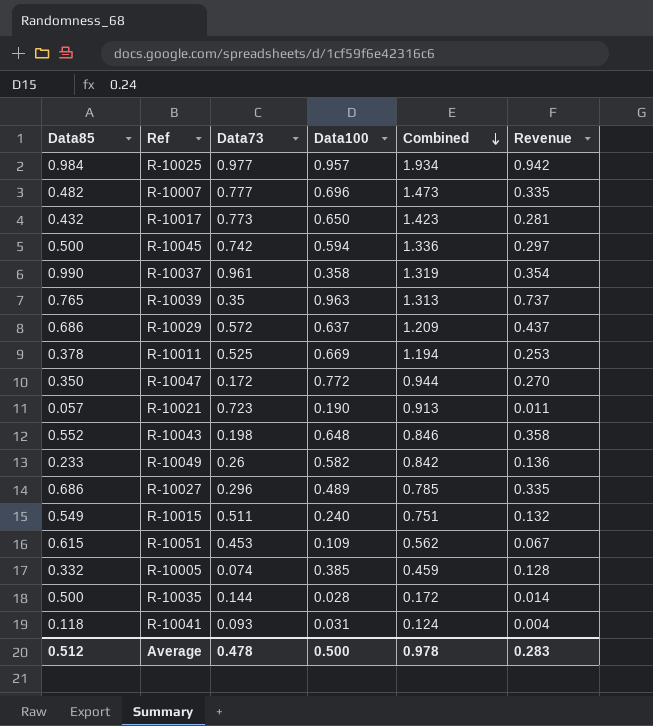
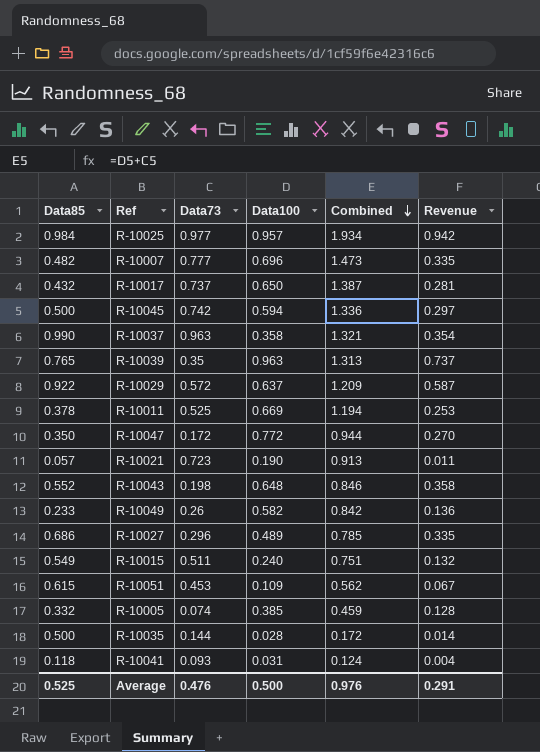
R-10017 | Data73: 0.773 -> 0.737
R-10017 | Combined: 1.423 -> 1.387
R-10037 | Data73: 0.961 -> 0.963
R-10037 | Combined: 1.319 -> 1.321
R-10029 | Data85: 0.686 -> 0.922
R-10029 | Revenue: 0.437 -> 0.587
Average | Data85: 0.512 -> 0.525
Average | Data73: 0.478 -> 0.476
Average | Combined: 0.978 -> 0.976
Average | Revenue: 0.283 -> 0.291

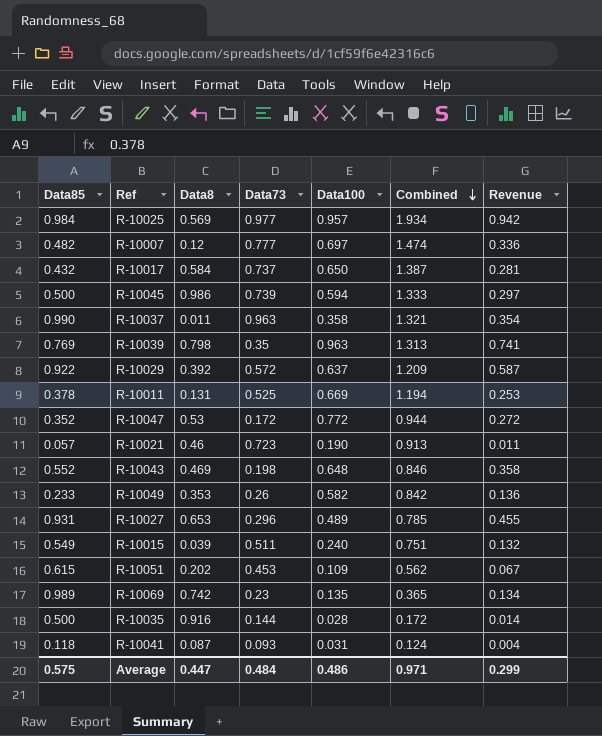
column Data8 | position: none -> 3
row R-10005: 0.332 | 0.074 | 0.385 | 0.459 | 0.128 -> none
R-10007 | Data100: 0.696 -> 0.697
R-10007 | Combined: 1.473 -> 1.474
R-10007 | Revenue: 0.335 -> 0.336
R-10045 | Data73: 0.742 -> 0.739
R-10045 | Combined: 1.336 -> 1.333
R-10039 | Data85: 0.765 -> 0.769
R-10039 | Revenue: 0.737 -> 0.741
R-10047 | Data85: 0.350 -> 0.352
R-10047 | Revenue: 0.270 -> 0.272
R-10027 | Data85: 0.686 -> 0.931
R-10027 | Revenue: 0.335 -> 0.455
row R-10069: none -> 0.989 | 0.742 | 0.23 | 0.135 | 0.365 | 0.134
Average | Data85: 0.525 -> 0.575
Average | Data73: 0.476 -> 0.484
Average | Data100: 0.500 -> 0.486
Average | Combined: 0.976 -> 0.971
Average | Revenue: 0.291 -> 0.299

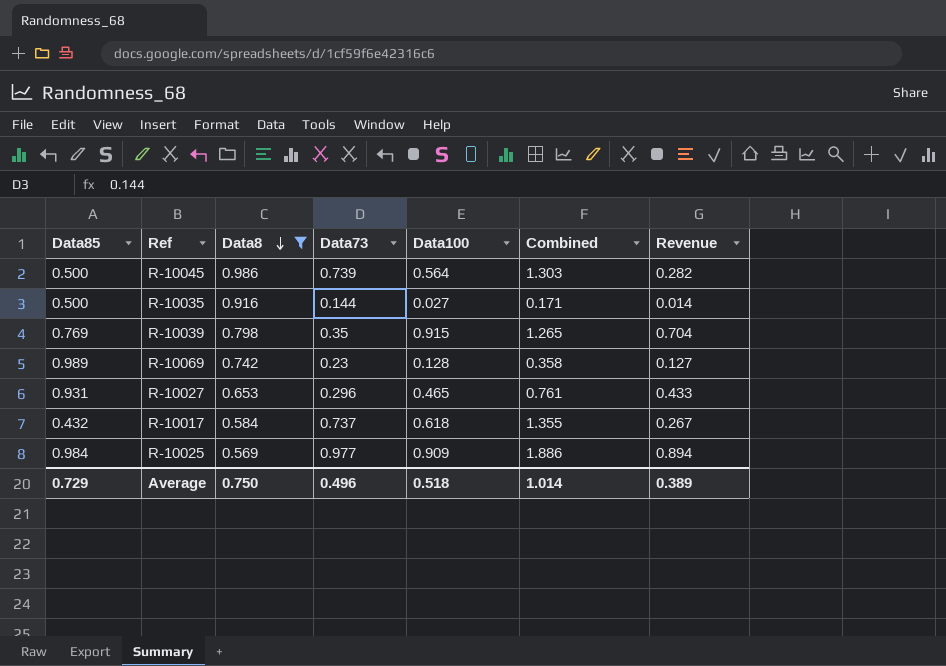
filter: none -> Data8 >= 0.569
row order: Combined descending -> Data8 descending
R-10045 | Data100: 0.594 -> 0.564
R-10045 | Combined: 1.333 -> 1.303
R-10045 | Revenue: 0.297 -> 0.282
R-10035 | Data100: 0.028 -> 0.027
R-10035 | Combined: 0.172 -> 0.171
R-10039 | Data100: 0.963 -> 0.915
R-10039 | Combined: 1.313 -> 1.265
R-10039 | Revenue: 0.741 -> 0.704
R-10069 | Data100: 0.135 -> 0.128
R-10069 | Combined: 0.365 -> 0.358
R-10069 | Revenue: 0.134 -> 0.127
R-10027 | Data100: 0.489 -> 0.465
R-10027 | Combined: 0.785 -> 0.761
R-10027 | Revenue: 0.455 -> 0.433
R-10017 | Data100: 0.650 -> 0.618
R-10017 | Combined: 1.387 -> 1.355
R-10017 | Revenue: 0.281 -> 0.267
R-10025 | Data100: 0.957 -> 0.909
R-10025 | Combined: 1.934 -> 1.886
R-10025 | Revenue: 0.942 -> 0.894
Average | Data85: 0.575 -> 0.729
Average | Data8: 0.447 -> 0.750
Average | Data73: 0.484 -> 0.496
Average | Data100: 0.486 -> 0.518
Average | Combined: 0.971 -> 1.014
Average | Revenue: 0.299 -> 0.389

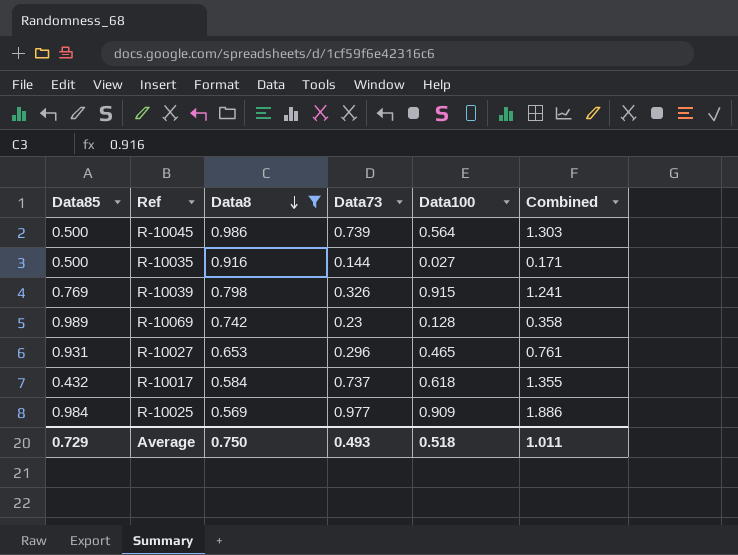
column Revenue | formula: [Data85] * [Data100] -> none
R-10039 | Data73: 0.35 -> 0.326
R-10039 | Combined: 1.265 -> 1.241
Average | Data73: 0.496 -> 0.493
Average | Combined: 1.014 -> 1.011

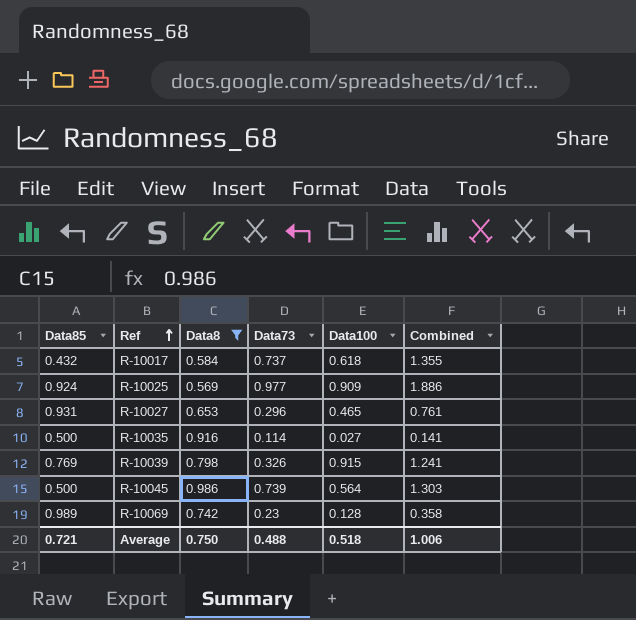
row order: Data8 descending -> Ref ascending
R-10025 | Data85: 0.984 -> 0.924
R-10035 | Data73: 0.144 -> 0.114
R-10035 | Combined: 0.171 -> 0.141
Average | Data85: 0.729 -> 0.721
Average | Data73: 0.493 -> 0.488
Average | Combined: 1.011 -> 1.006

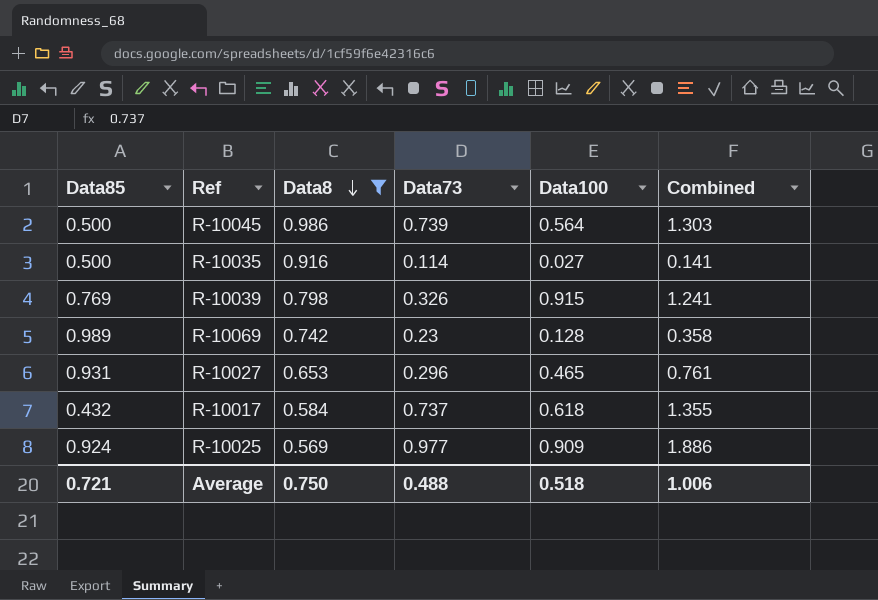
row order: Ref ascending -> Data8 descending

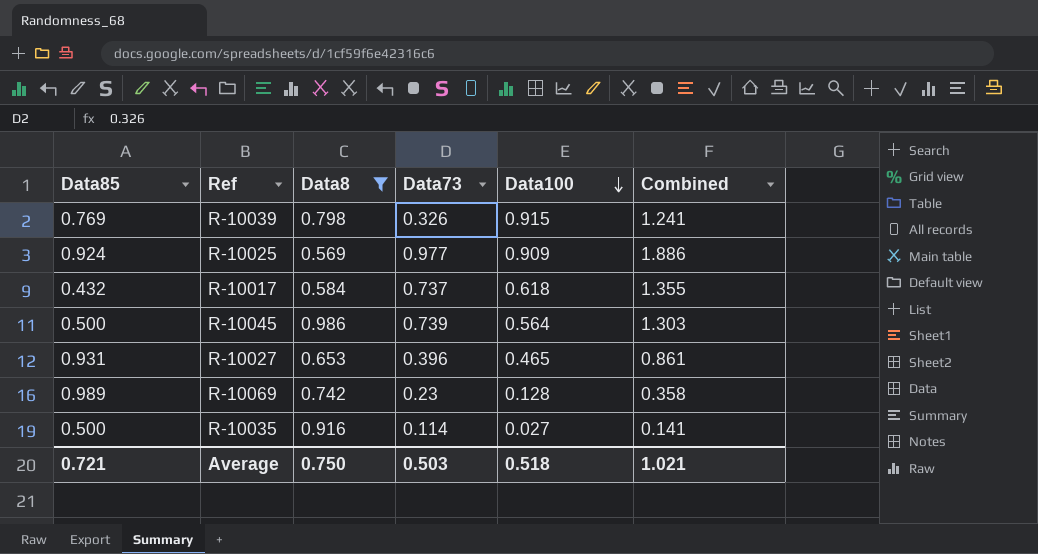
row order: Data8 descending -> Data100 descending
R-10027 | Data73: 0.296 -> 0.396
R-10027 | Combined: 0.761 -> 0.861
Average | Data73: 0.488 -> 0.503
Average | Combined: 1.006 -> 1.021

